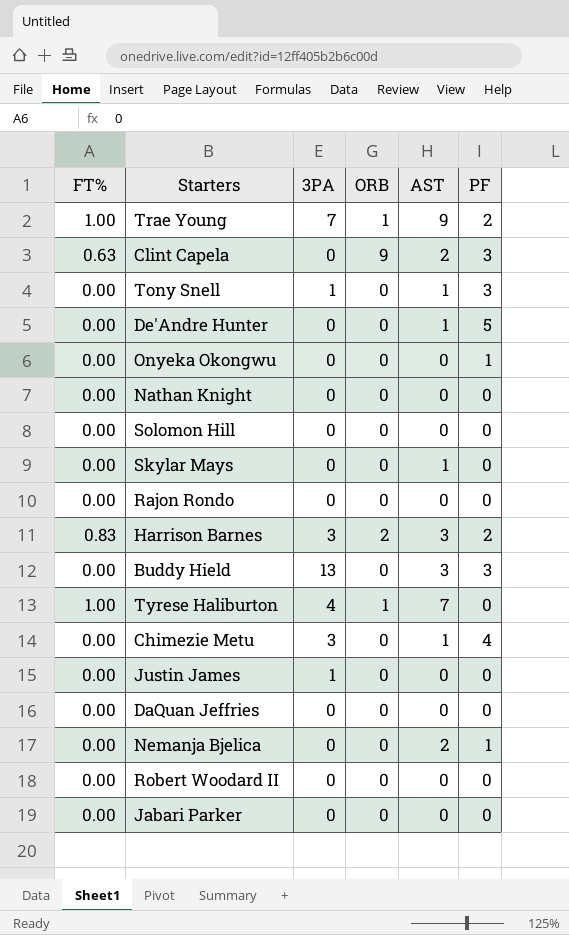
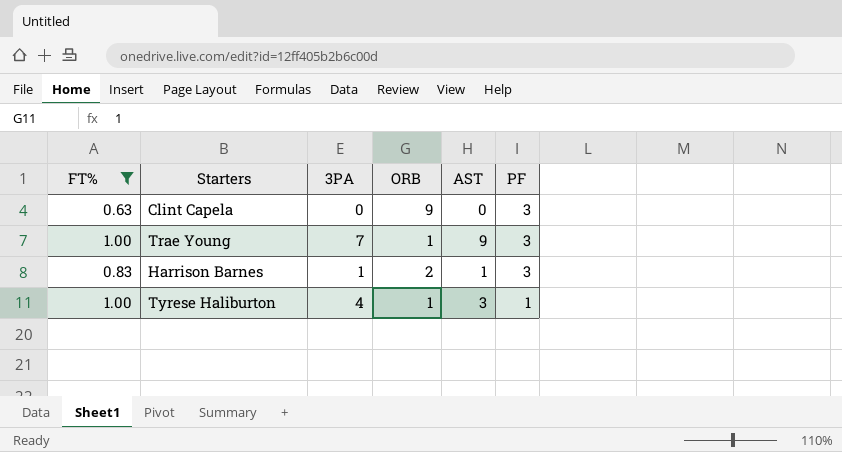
filter: none -> FT% != 0.00
row order: none -> PF descending
Clint Capela | AST: 2 -> 0
Trae Young | PF: 2 -> 3
Harrison Barnes | 3PA: 3 -> 1
Harrison Barnes | AST: 3 -> 1
Harrison Barnes | PF: 2 -> 3
Tyrese Haliburton | AST: 7 -> 3
Tyrese Haliburton | PF: 0 -> 1

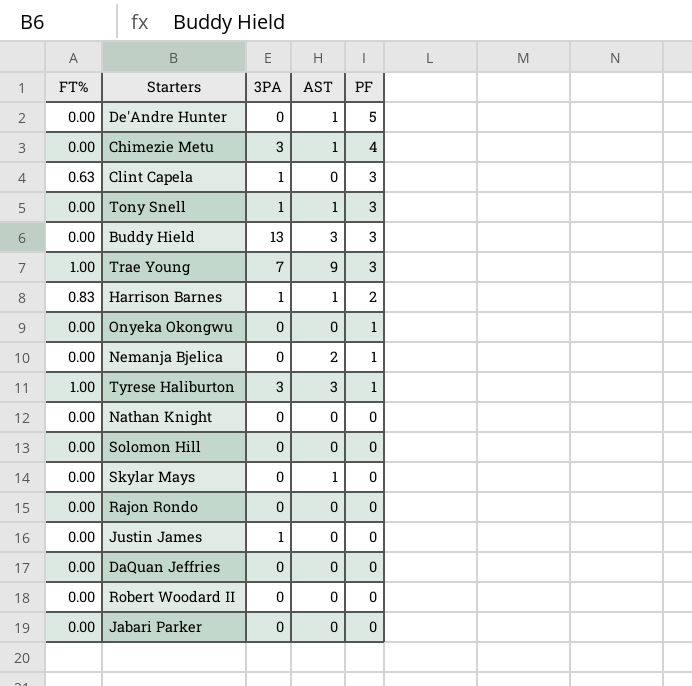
filter: FT% != 0.00 -> none
column ORB | position: 4 -> none
Clint Capela | 3PA: 0 -> 1
Harrison Barnes | PF: 3 -> 2
Tyrese Haliburton | 3PA: 4 -> 3

